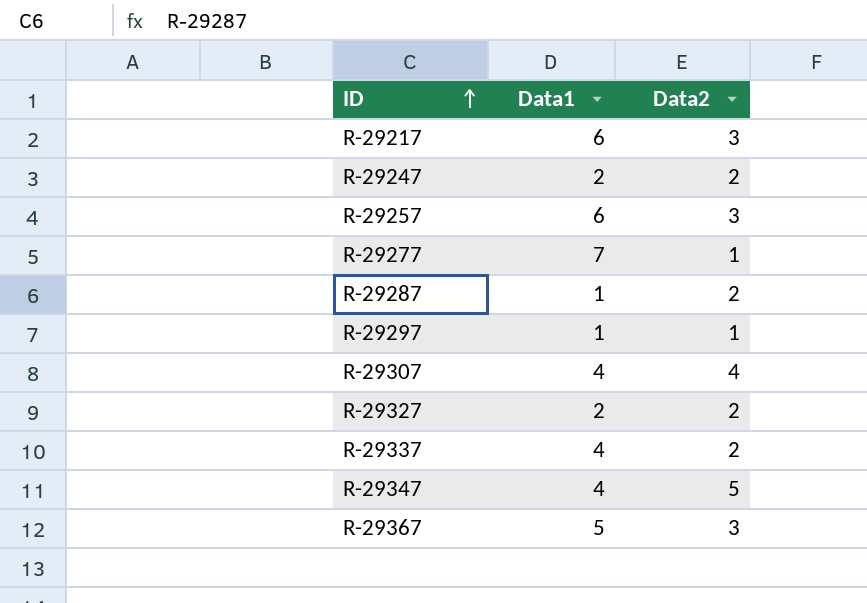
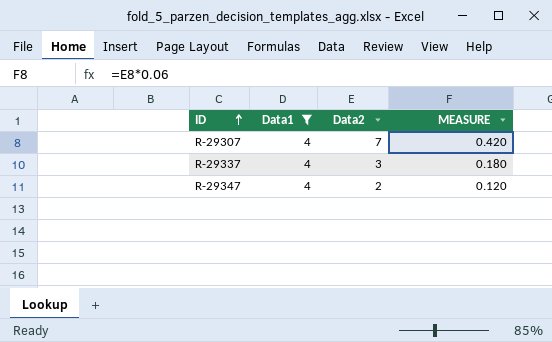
filter: none -> Data1 = 4
column MEASURE | formula: none -> [Data2] * 0.06
R-29307 | Data2: 4 -> 7
R-29337 | Data2: 2 -> 3
R-29347 | Data2: 5 -> 2

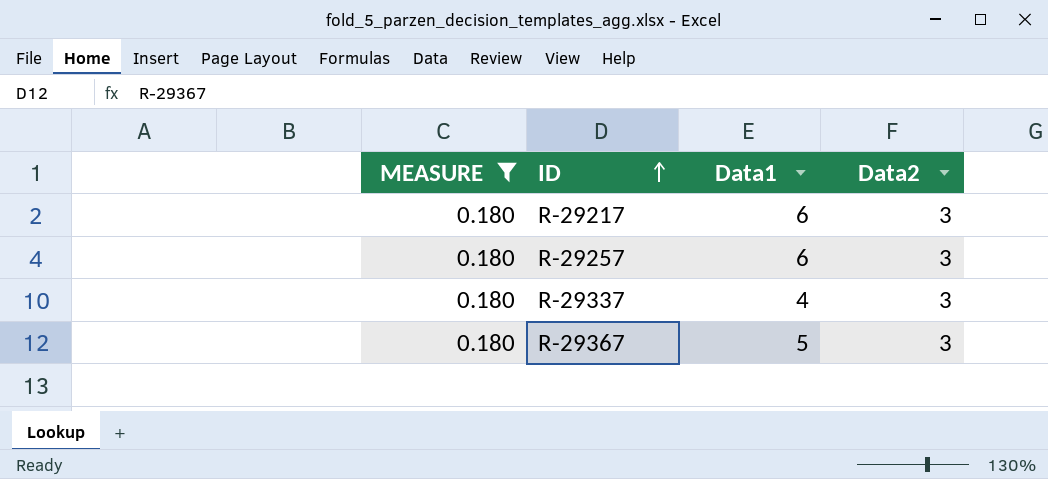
filter: Data1 = 4 -> MEASURE = 0.180
column MEASURE | position: 4 -> 1

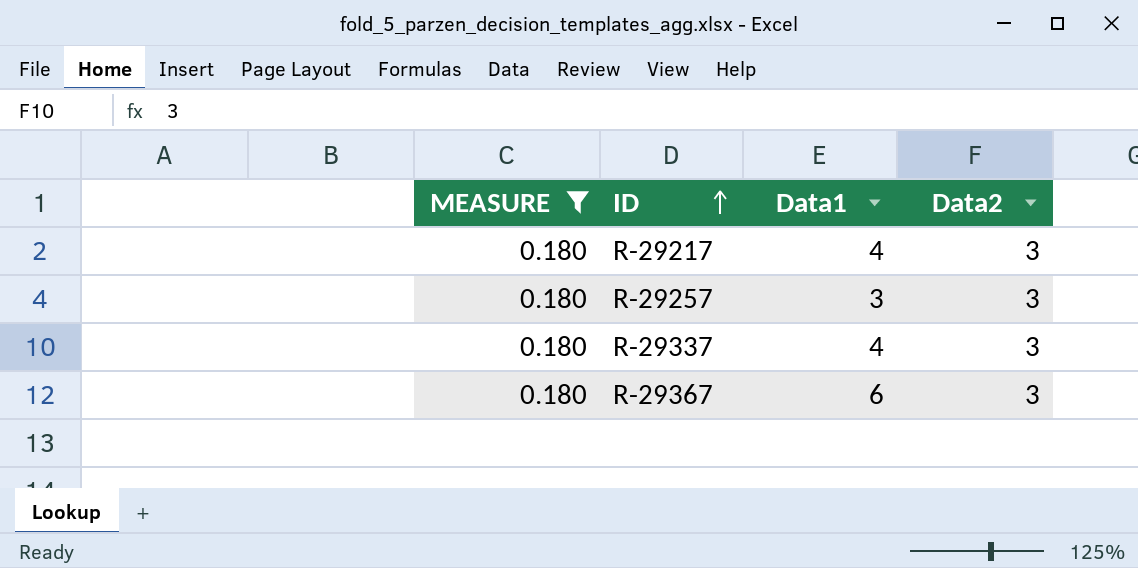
R-29217 | Data1: 6 -> 4
R-29257 | Data1: 6 -> 3
R-29367 | Data1: 5 -> 6

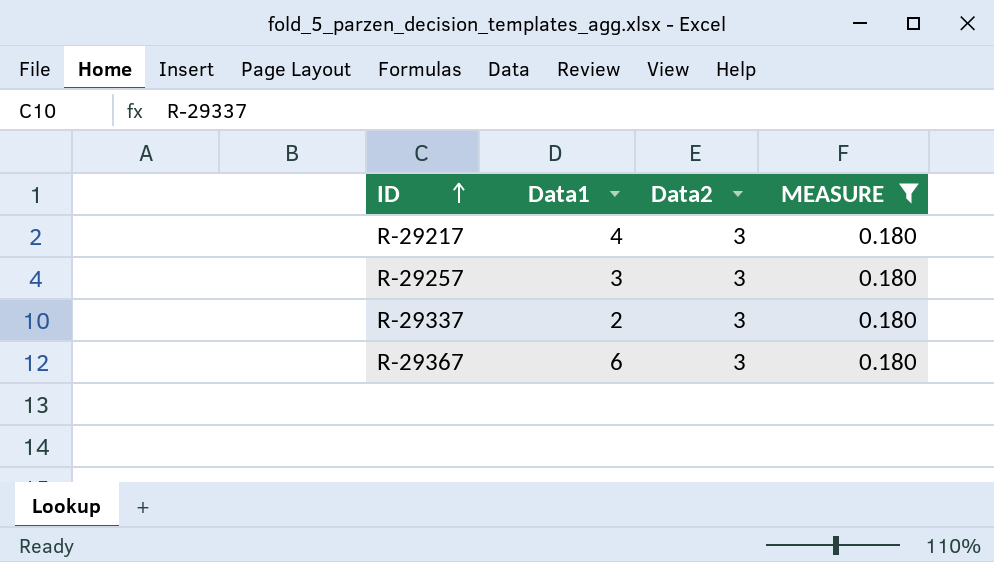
column MEASURE | position: 1 -> 4
R-29337 | Data1: 4 -> 2

